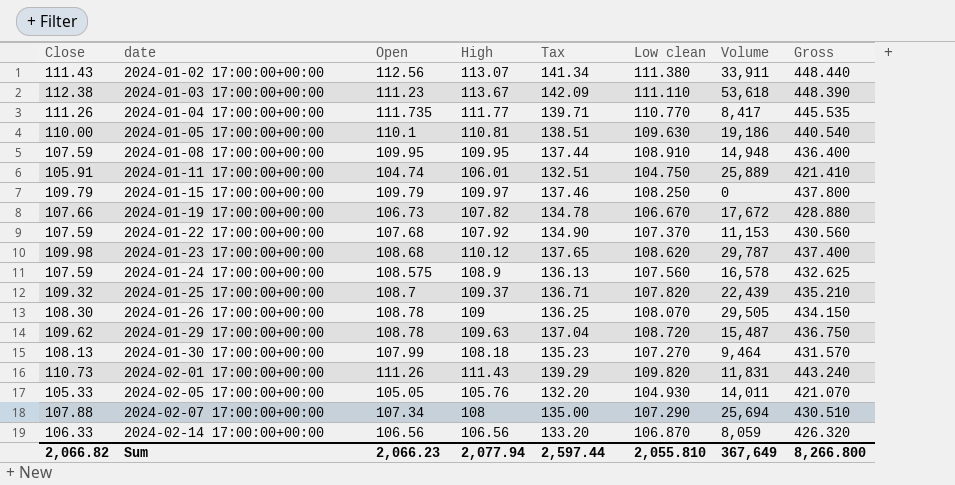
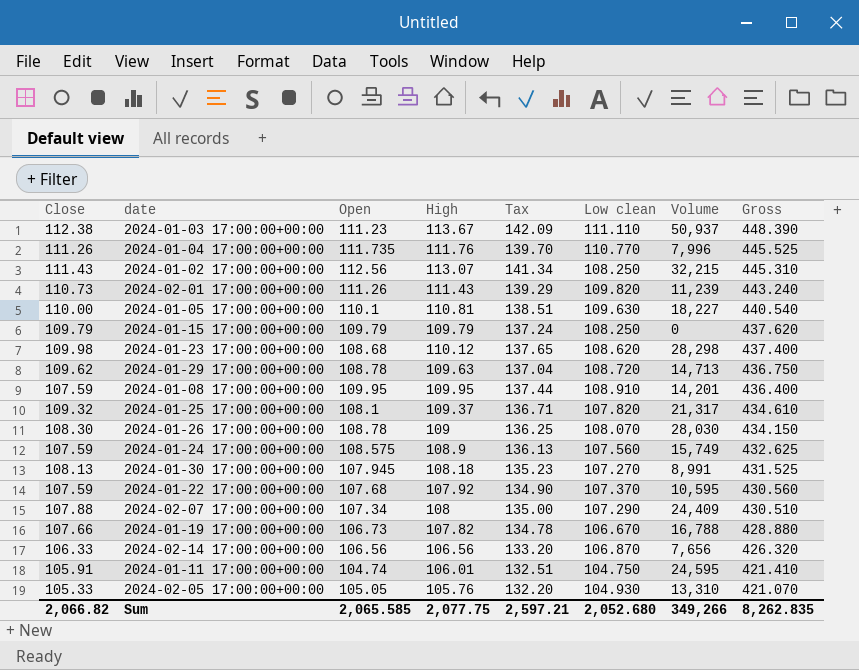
row order: date ascending -> Gross descending
2024-01-03 17:00:00+00:00 | Volume: 53,618 -> 50,937
2024-01-04 17:00:00+00:00 | High: 111.77 -> 111.76
2024-01-04 17:00:00+00:00 | Tax: 139.71 -> 139.70
2024-01-04 17:00:00+00:00 | Volume: 8,417 -> 7,996
2024-01-04 17:00:00+00:00 | Gross: 445.535 -> 445.525
2024-01-02 17:00:00+00:00 | Low clean: 111.380 -> 108.250
2024-01-02 17:00:00+00:00 | Volume: 33,911 -> 32,215
2024-01-02 17:00:00+00:00 | Gross: 448.440 -> 445.310
2024-02-01 17:00:00+00:00 | Volume: 11,831 -> 11,239
2024-01-05 17:00:00+00:00 | Volume: 19,186 -> 18,227
2024-01-15 17:00:00+00:00 | High: 109.97 -> 109.79
2024-01-15 17:00:00+00:00 | Tax: 137.46 -> 137.24
2024-01-15 17:00:00+00:00 | Gross: 437.800 -> 437.620
2024-01-23 17:00:00+00:00 | Volume: 29,787 -> 28,298
2024-01-29 17:00:00+00:00 | Volume: 15,487 -> 14,713
2024-01-08 17:00:00+00:00 | Volume: 14,948 -> 14,201
2024-01-25 17:00:00+00:00 | Open: 108.7 -> 108.1
2024-01-25 17:00:00+00:00 | Volume: 22,439 -> 21,317
2024-01-25 17:00:00+00:00 | Gross: 435.210 -> 434.610
2024-01-26 17:00:00+00:00 | Volume: 29,505 -> 28,030
2024-01-24 17:00:00+00:00 | Volume: 16,578 -> 15,749
2024-01-30 17:00:00+00:00 | Open: 107.99 -> 107.945
2024-01-30 17:00:00+00:00 | Volume: 9,464 -> 8,991
2024-01-30 17:00:00+00:00 | Gross: 431.570 -> 431.525
2024-01-22 17:00:00+00:00 | Volume: 11,153 -> 10,595
2024-02-07 17:00:00+00:00 | Volume: 25,694 -> 24,409
2024-01-19 17:00:00+00:00 | Volume: 17,672 -> 16,788
2024-02-14 17:00:00+00:00 | Volume: 8,059 -> 7,656
2024-01-11 17:00:00+00:00 | Volume: 25,889 -> 24,595
2024-02-05 17:00:00+00:00 | Volume: 14,011 -> 13,310
Sum | Open: 2,066.23 -> 2,065.585
Sum | High: 2,077.94 -> 2,077.75
Sum | Tax: 2,597.44 -> 2,597.21
Sum | Low clean: 2,055.810 -> 2,052.680
Sum | Volume: 367,649 -> 349,266
Sum | Gross: 8,266.800 -> 8,262.835

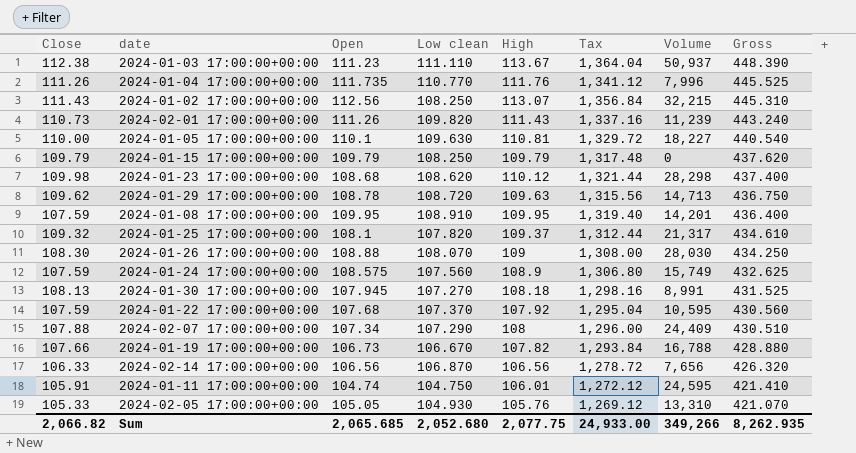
column Low clean | position: 6 -> 4
column Tax | formula: [High] * 1.25 -> [High] * 12
2024-01-26 17:00:00+00:00 | Open: 108.78 -> 108.88
2024-01-26 17:00:00+00:00 | Gross: 434.150 -> 434.250
Sum | Open: 2,065.585 -> 2,065.685
Sum | Tax: 2,597.21 -> 24,933.00
Sum | Gross: 8,262.835 -> 8,262.935

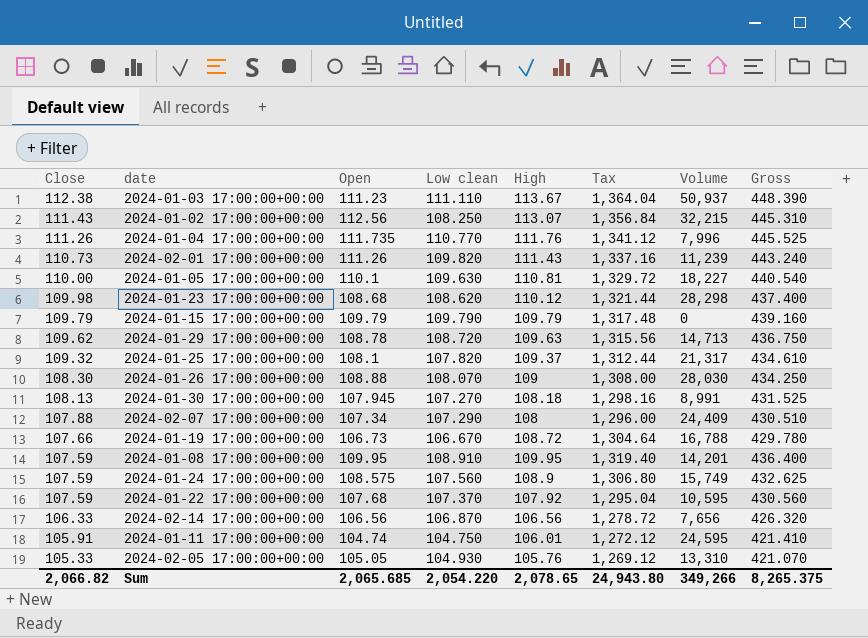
row order: Gross descending -> Close descending
2024-01-15 17:00:00+00:00 | Low clean: 108.250 -> 109.790
2024-01-15 17:00:00+00:00 | Gross: 437.620 -> 439.160
2024-01-19 17:00:00+00:00 | High: 107.82 -> 108.72
2024-01-19 17:00:00+00:00 | Tax: 1,293.84 -> 1,304.64
2024-01-19 17:00:00+00:00 | Gross: 428.880 -> 429.780
Sum | Low clean: 2,052.680 -> 2,054.220
Sum | High: 2,077.75 -> 2,078.65
Sum | Tax: 24,933.00 -> 24,943.80
Sum | Gross: 8,262.935 -> 8,265.375

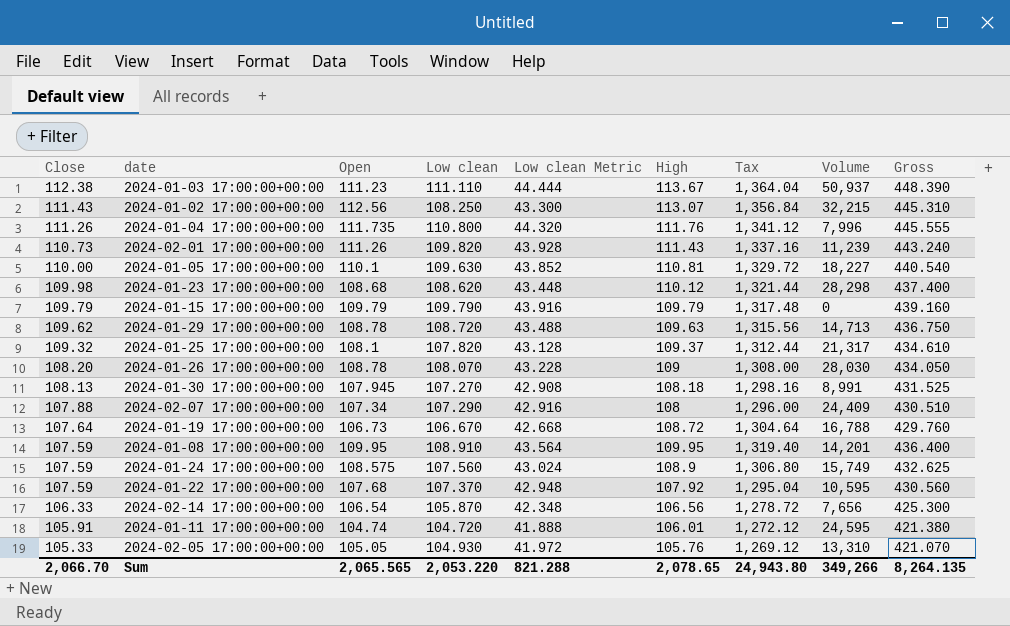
column Low clean Metric | formula: none -> [Low clean] * 0.4
2024-01-04 17:00:00+00:00 | Low clean: 110.770 -> 110.800
2024-01-04 17:00:00+00:00 | Gross: 445.525 -> 445.555
2024-01-26 17:00:00+00:00 | Close: 108.30 -> 108.20
2024-01-26 17:00:00+00:00 | Open: 108.88 -> 108.78
2024-01-26 17:00:00+00:00 | Gross: 434.250 -> 434.050
2024-01-19 17:00:00+00:00 | Close: 107.66 -> 107.64
2024-01-19 17:00:00+00:00 | Gross: 429.780 -> 429.760
2024-02-14 17:00:00+00:00 | Open: 106.56 -> 106.54
2024-02-14 17:00:00+00:00 | Low clean: 106.870 -> 105.870
2024-02-14 17:00:00+00:00 | Gross: 426.320 -> 425.300
2024-01-11 17:00:00+00:00 | Low clean: 104.750 -> 104.720
2024-01-11 17:00:00+00:00 | Gross: 421.410 -> 421.380
Sum | Close: 2,066.82 -> 2,066.70
Sum | Open: 2,065.685 -> 2,065.565
Sum | Low clean: 2,054.220 -> 2,053.220
Sum | Gross: 8,265.375 -> 8,264.135

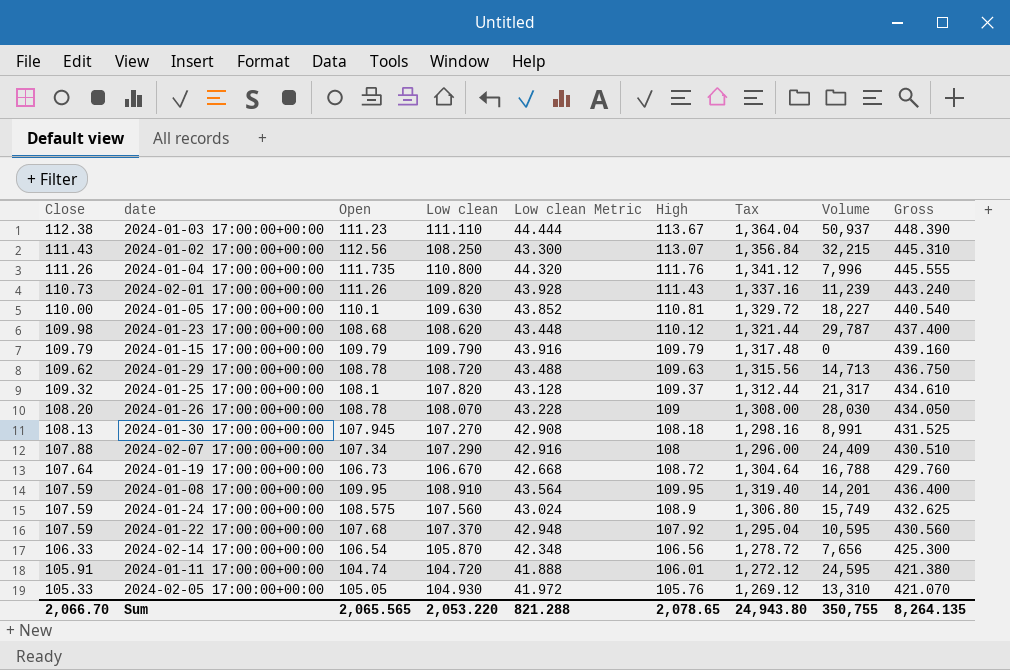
2024-01-23 17:00:00+00:00 | Volume: 28,298 -> 29,787
Sum | Volume: 349,266 -> 350,755

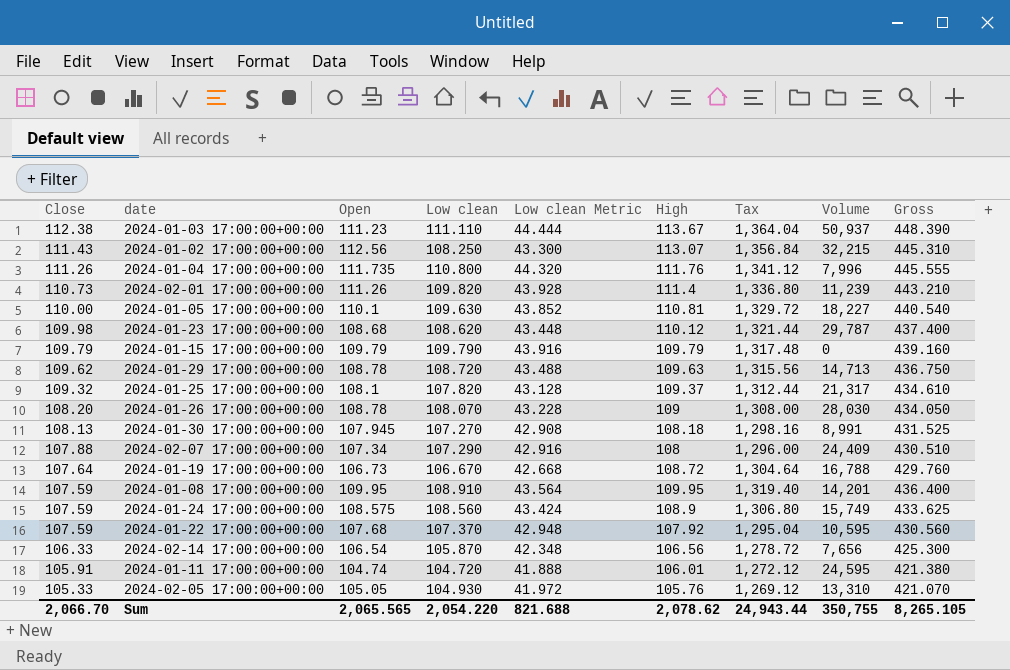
2024-02-01 17:00:00+00:00 | High: 111.43 -> 111.4
2024-02-01 17:00:00+00:00 | Tax: 1,337.16 -> 1,336.80
2024-02-01 17:00:00+00:00 | Gross: 443.240 -> 443.210
2024-01-24 17:00:00+00:00 | Low clean: 107.560 -> 108.560
2024-01-24 17:00:00+00:00 | Low clean Metric: 43.024 -> 43.424
2024-01-24 17:00:00+00:00 | Gross: 432.625 -> 433.625
Sum | Low clean: 2,053.220 -> 2,054.220
Sum | Low clean Metric: 821.288 -> 821.688
Sum | High: 2,078.65 -> 2,078.62
Sum | Tax: 24,943.80 -> 24,943.44
Sum | Gross: 8,264.135 -> 8,265.105

